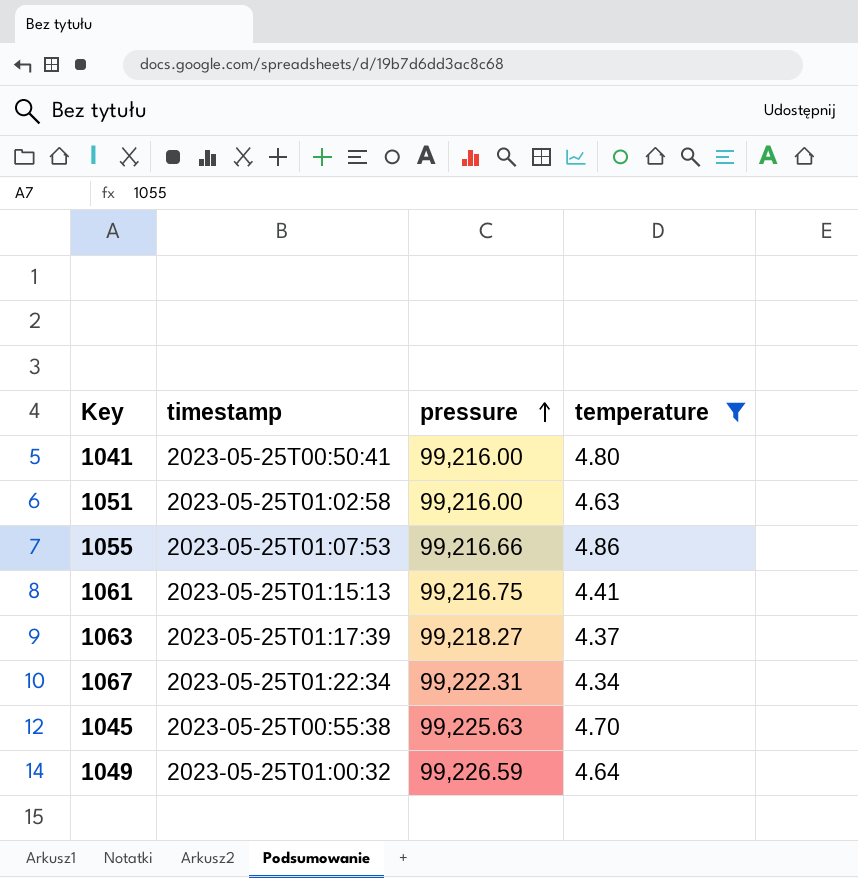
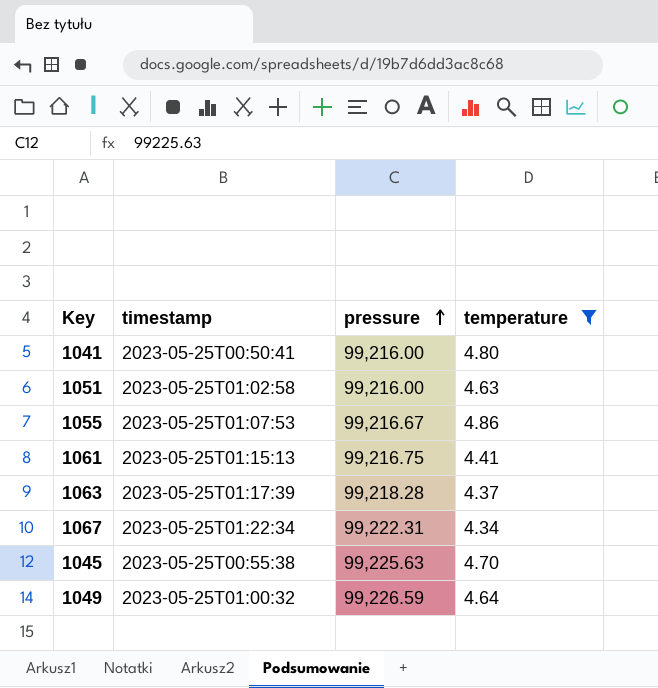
1055 | pressure: 99,216.66 -> 99,216.67
1063 | pressure: 99,218.27 -> 99,218.28

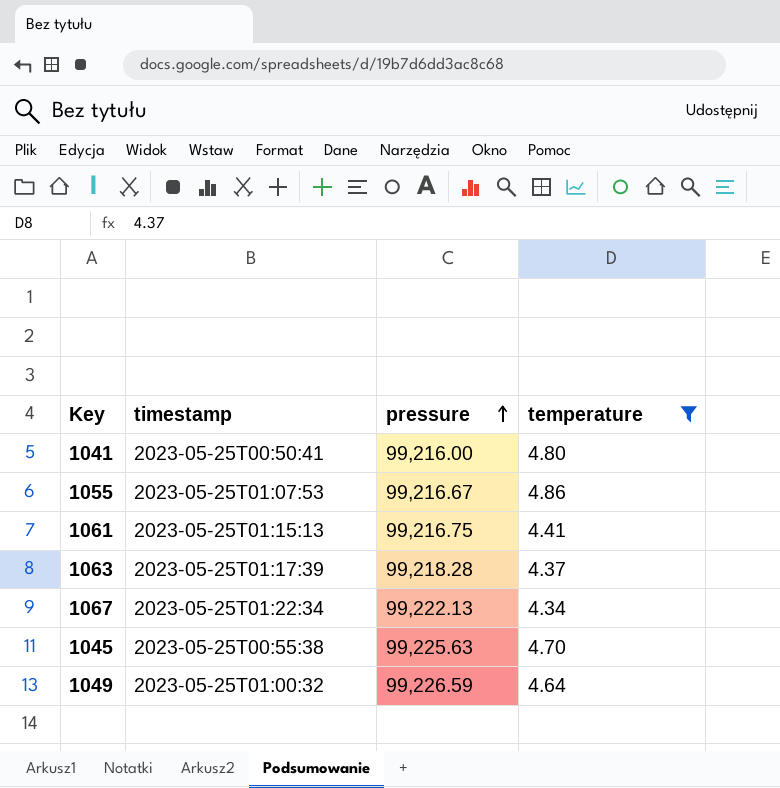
row 1051: 2023-05-25T01:02:58 | 99,216.00 | 4.63 -> none
1067 | pressure: 99,222.31 -> 99,222.13

